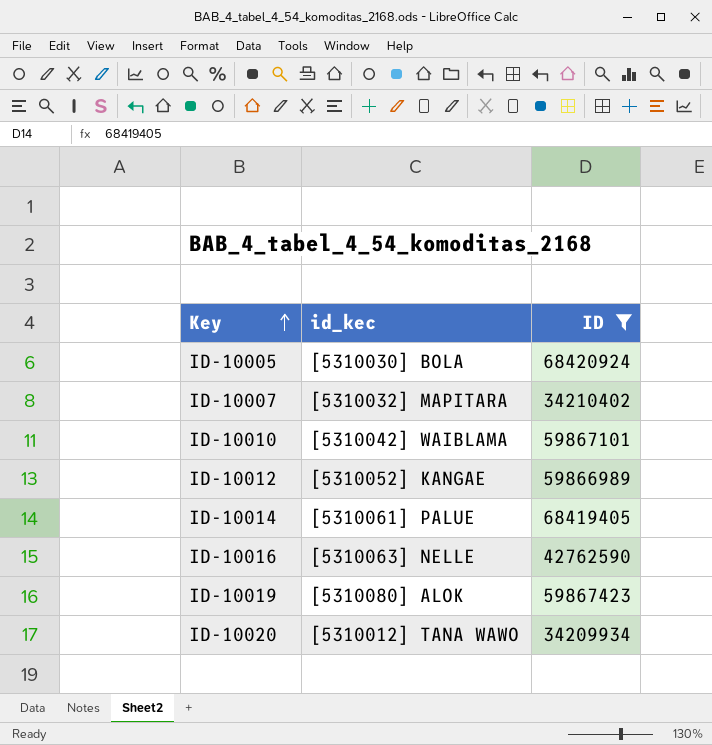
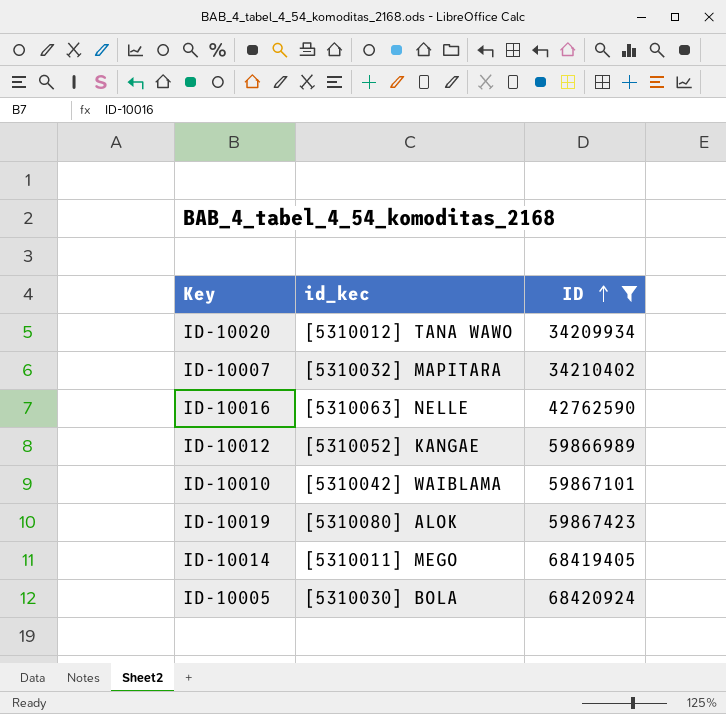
row order: Key ascending -> ID ascending
ID-10014 | id_kec: [5310061] PALUE -> [5310011] MEGO

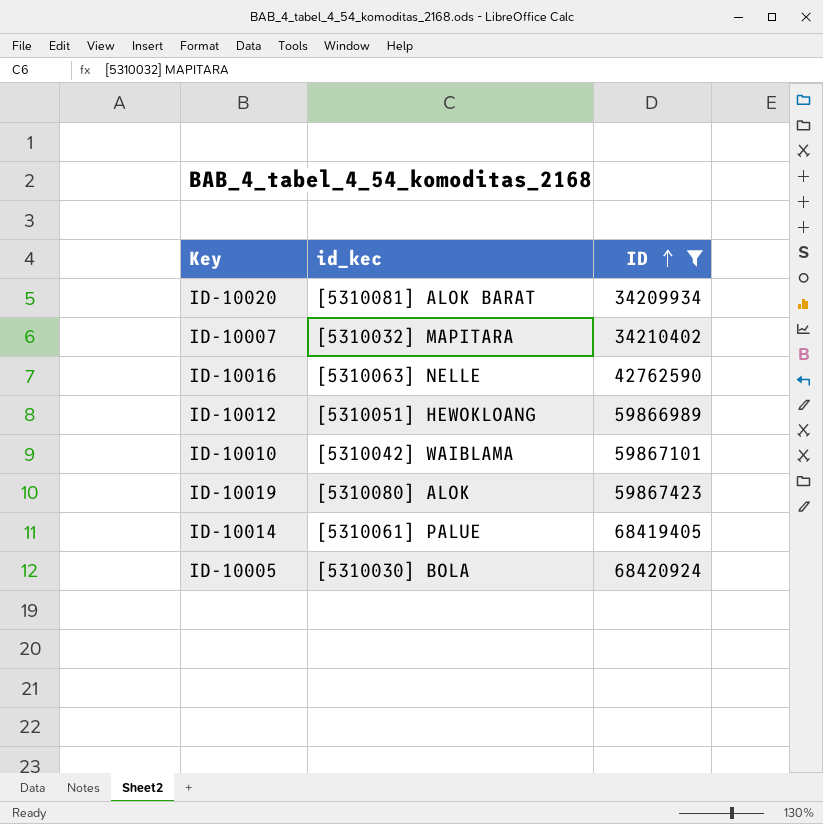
ID-10020 | id_kec: [5310012] TANA WAWO -> [5310081] ALOK BARAT
ID-10012 | id_kec: [5310052] KANGAE -> [5310051] HEWOKLOANG
ID-10014 | id_kec: [5310011] MEGO -> [5310061] PALUE

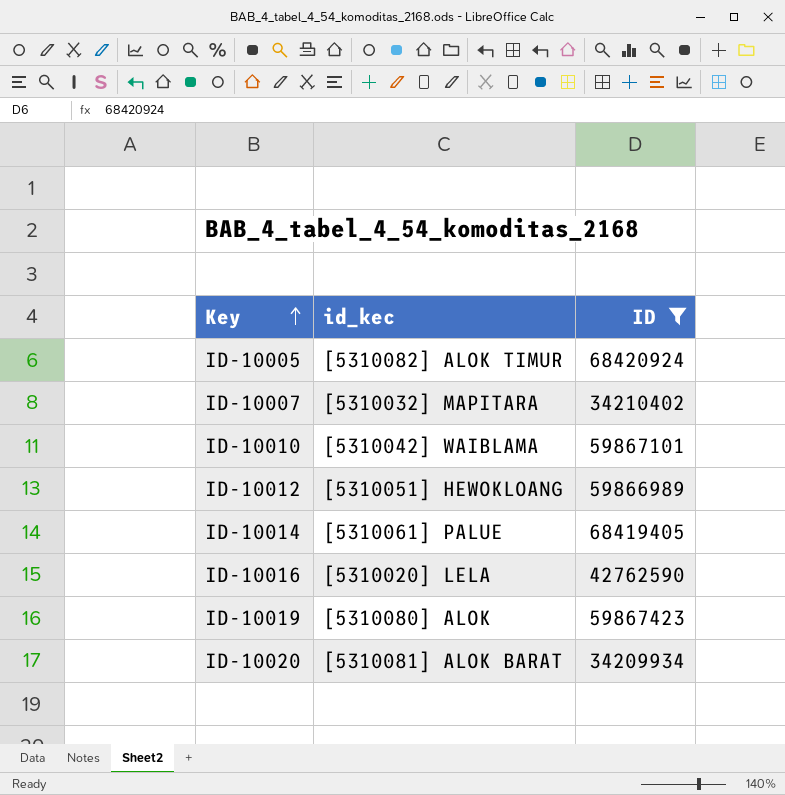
row order: ID ascending -> Key ascending
ID-10005 | id_kec: [5310030] BOLA -> [5310082] ALOK TIMUR
ID-10016 | id_kec: [5310063] NELLE -> [5310020] LELA

